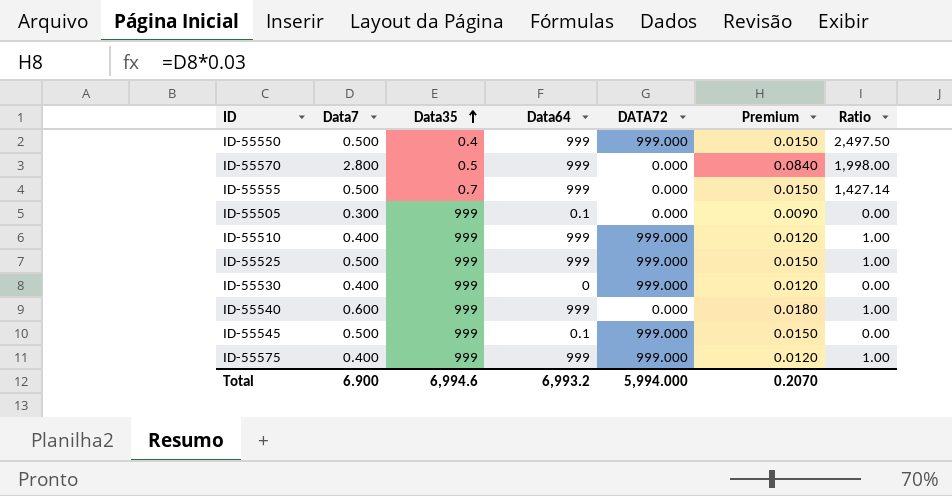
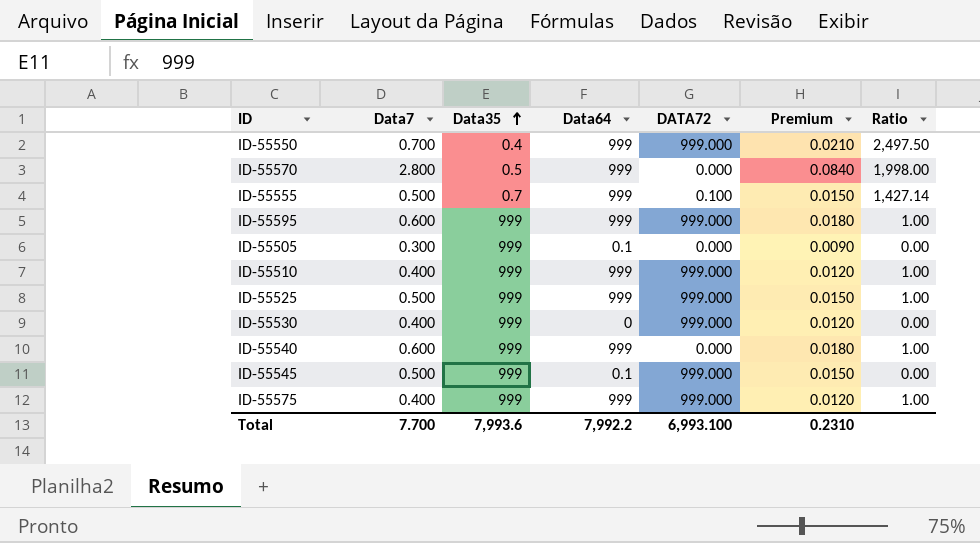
ID-55550 | Data7: 0.500 -> 0.700
ID-55550 | Premium: 0.0150 -> 0.0210
ID-55555 | DATA72: 0.000 -> 0.100
row ID-55595: none -> 0.600 | 999 | 999 | 999.000 | 0.0180 | 1.00
Total | Data7: 6.900 -> 7.700
Total | Data35: 6,994.6 -> 7,993.6
Total | Data64: 6,993.2 -> 7,992.2
Total | DATA72: 5,994.000 -> 6,993.100
Total | Premium: 0.2070 -> 0.2310

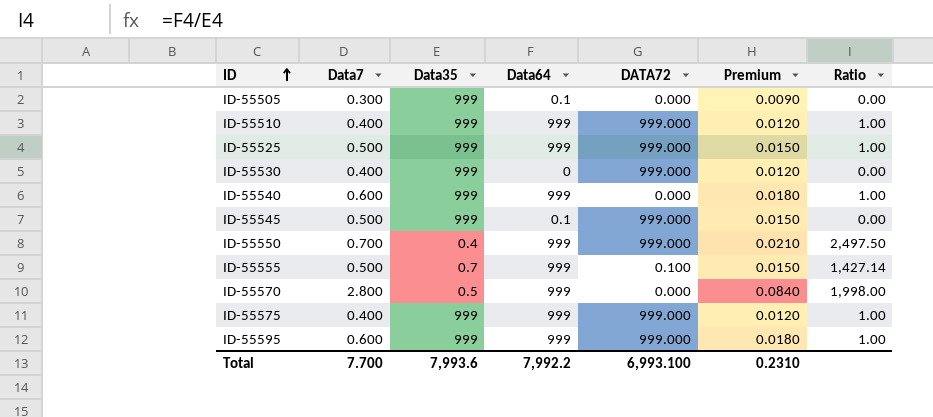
row order: Data35 ascending -> ID ascending

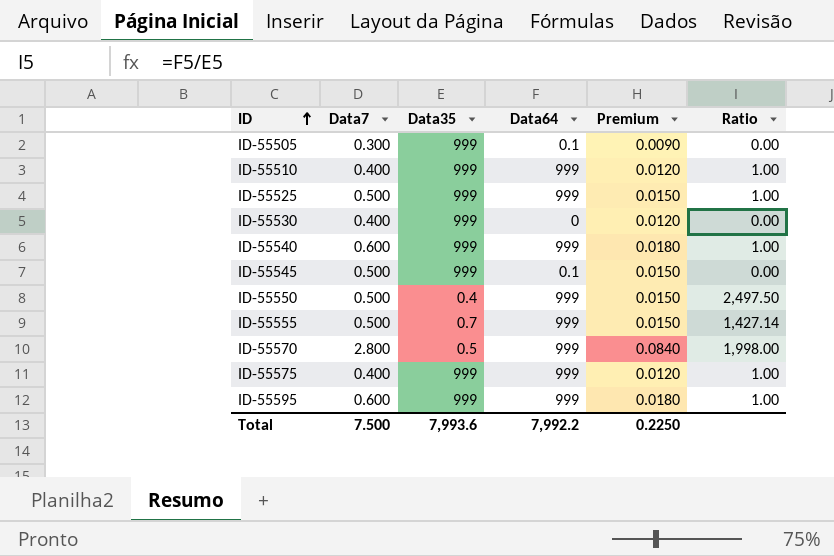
column DATA72 | position: 5 -> none
ID-55550 | Data7: 0.700 -> 0.500
ID-55550 | Premium: 0.0210 -> 0.0150
Total | Data7: 7.700 -> 7.500
Total | Premium: 0.2310 -> 0.2250

